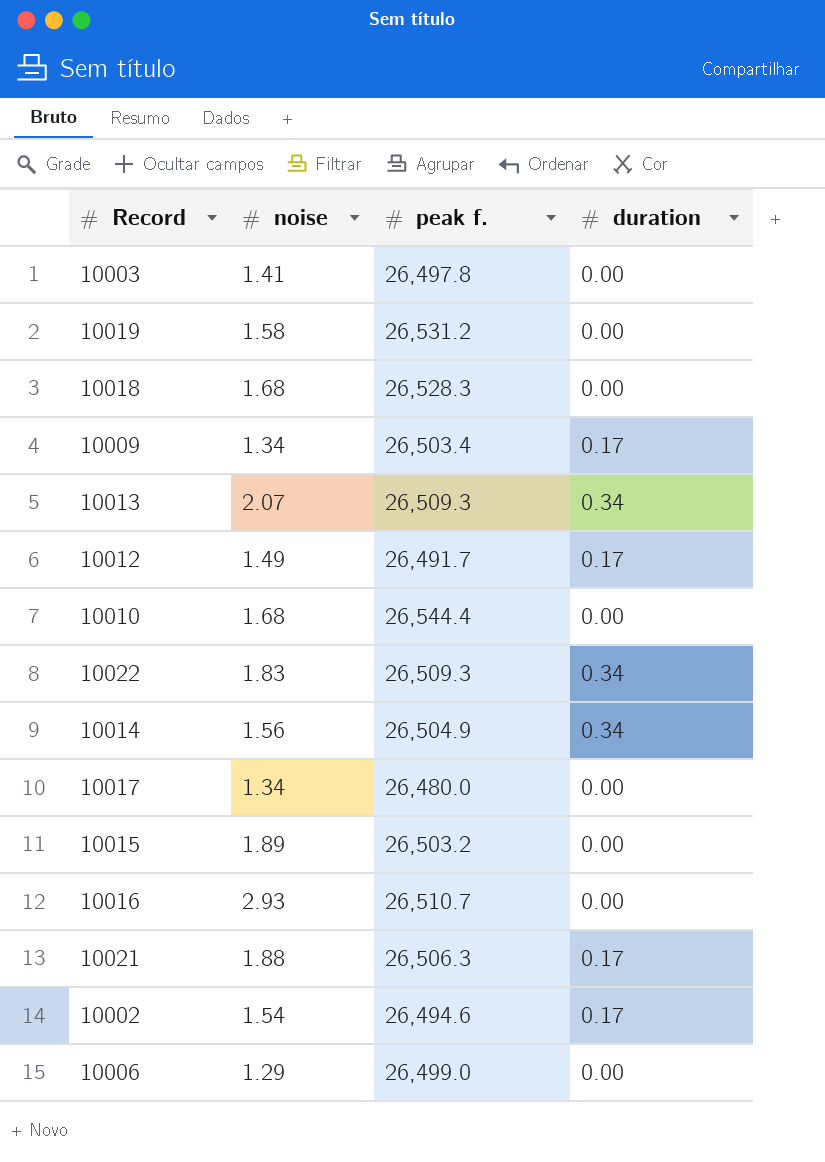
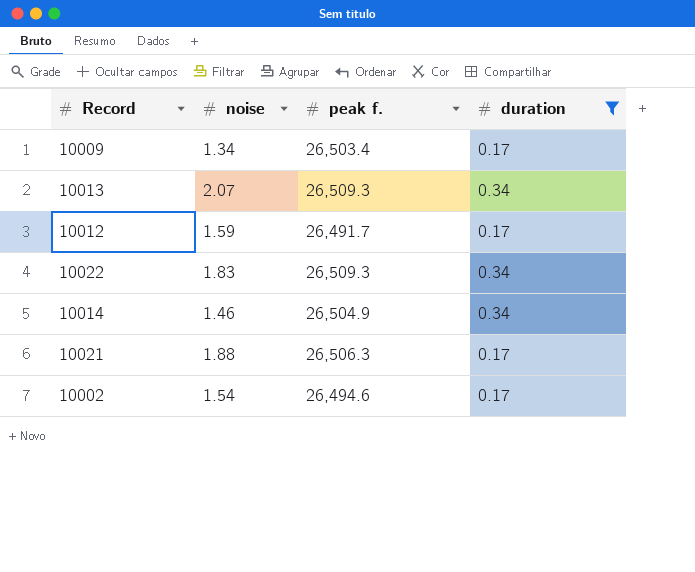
filter: none -> duration != 0.00
10012 | noise: 1.49 -> 1.59
10014 | noise: 1.56 -> 1.46

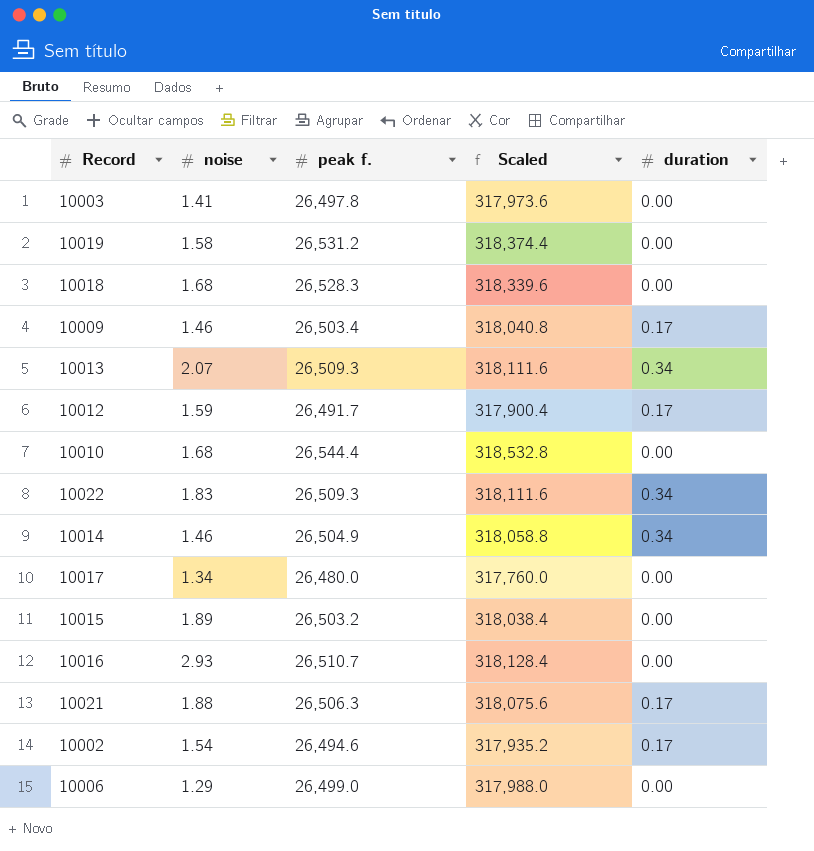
filter: duration != 0.00 -> none
column Scaled | formula: none -> [peak f.] * 12
10009 | noise: 1.34 -> 1.46

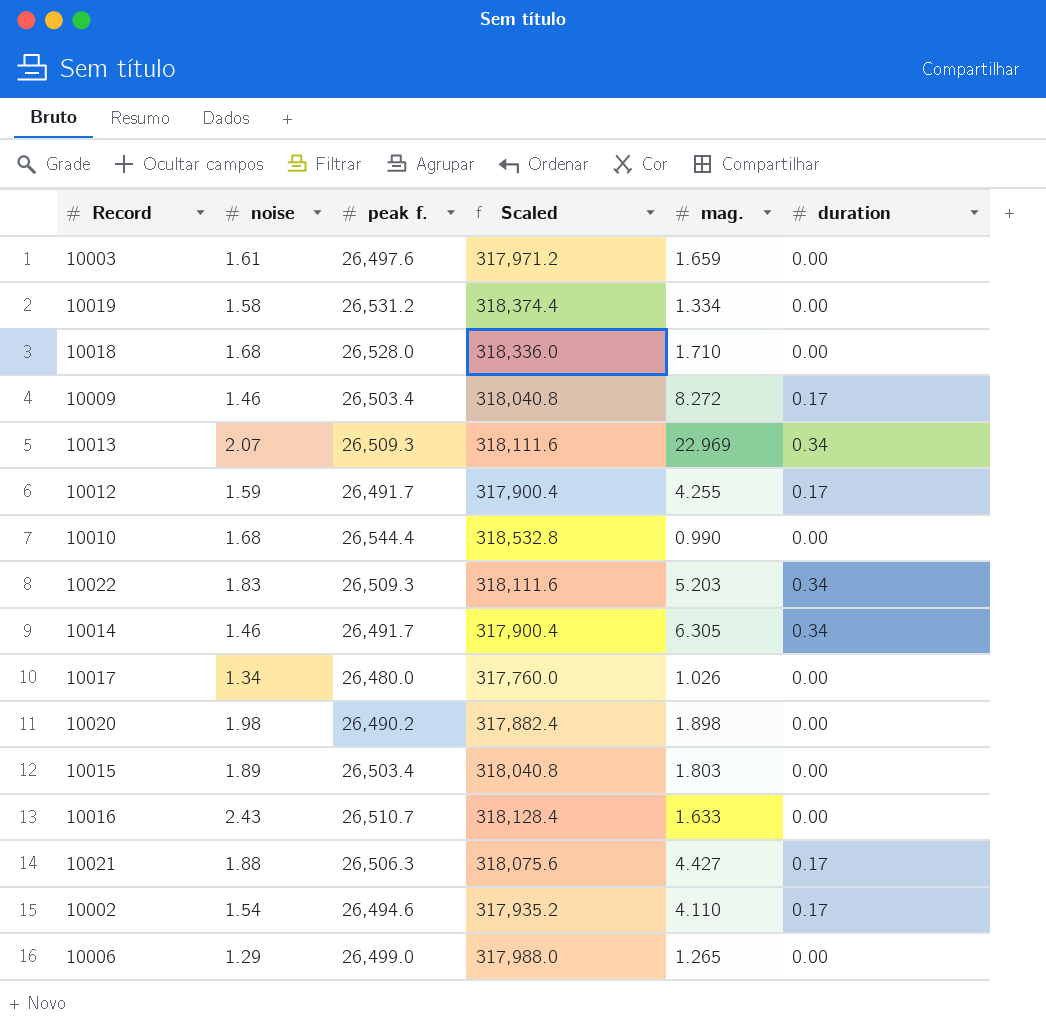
column mag. | position: none -> 5
10003 | noise: 1.41 -> 1.61
10003 | peak f.: 26,497.8 -> 26,497.6
10003 | Scaled: 317,973.6 -> 317,971.2
10018 | peak f.: 26,528.3 -> 26,528.0
10018 | Scaled: 318,339.6 -> 318,336.0
10014 | peak f.: 26,504.9 -> 26,491.7
10014 | Scaled: 318,058.8 -> 317,900.4
row 10020: none -> 1.98 | 26,490.2 | 317,882.4 | 1.898 | 0.00
10015 | peak f.: 26,503.2 -> 26,503.4
10015 | Scaled: 318,038.4 -> 318,040.8
10016 | noise: 2.93 -> 2.43

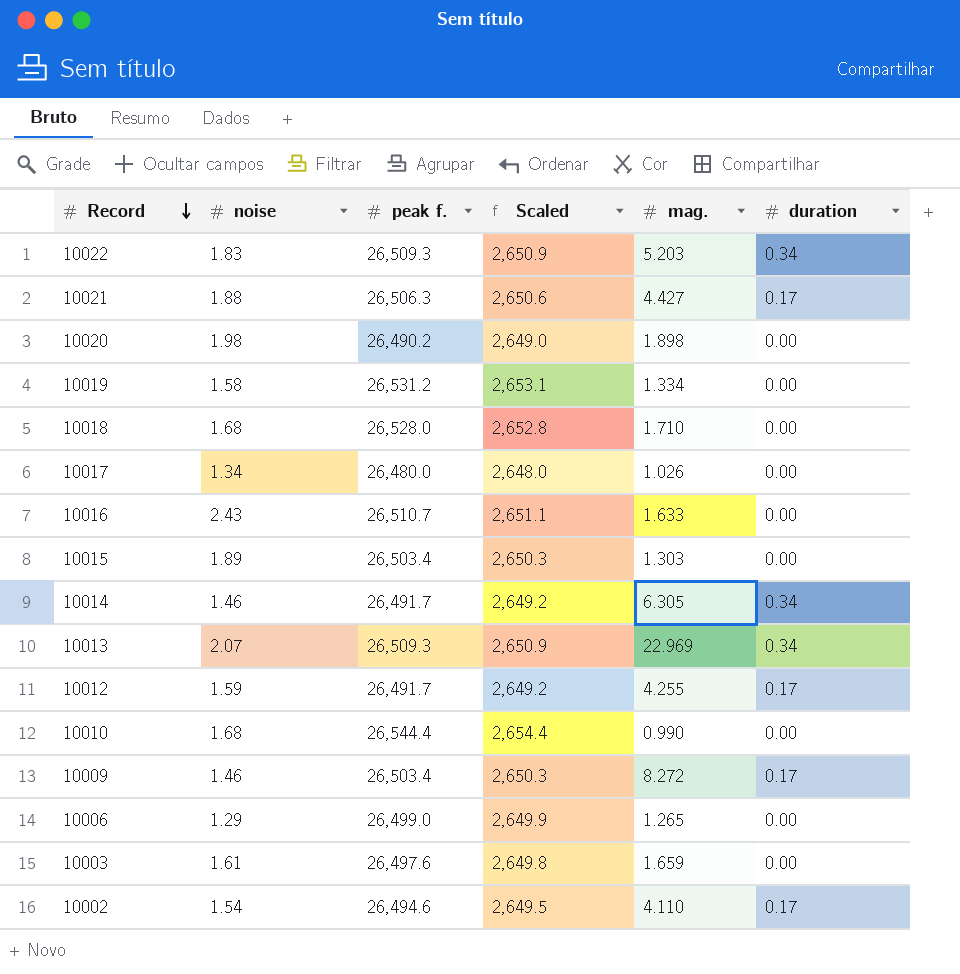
row order: none -> Record descending
column Scaled | formula: [peak f.] * 12 -> [peak f.] * 0.1
10015 | mag.: 1.803 -> 1.303

